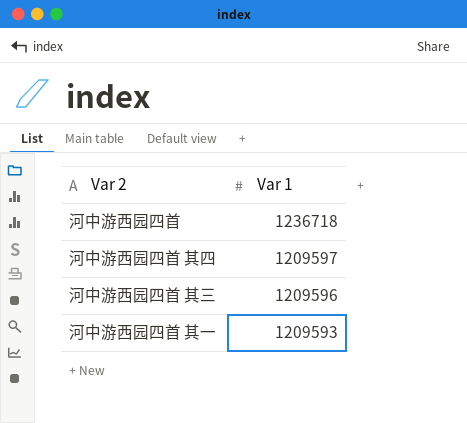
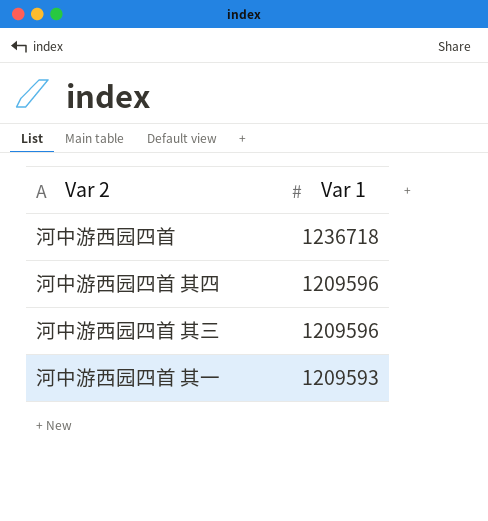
河中游西园四首 其四 | Var 1: 1209597 -> 1209596

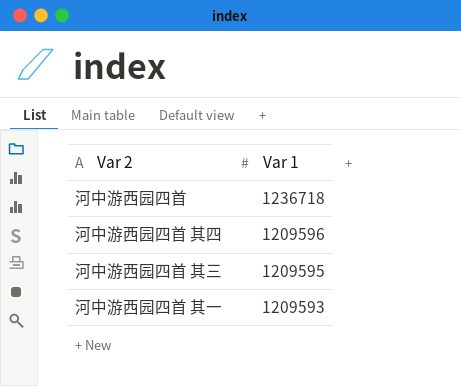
河中游西园四首 其三 | Var 1: 1209596 -> 1209595

